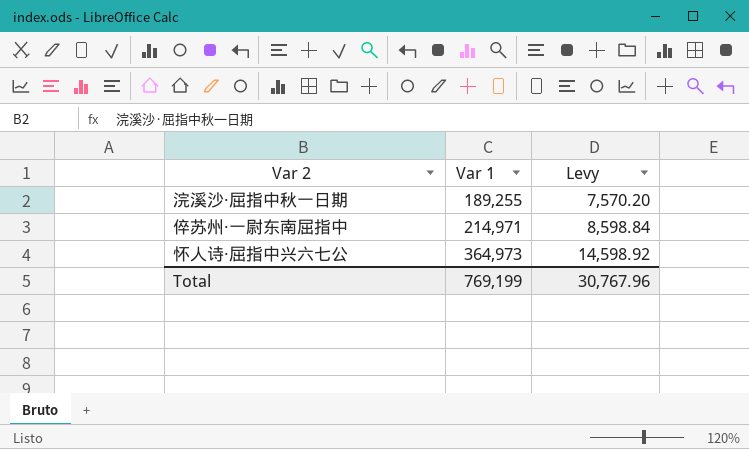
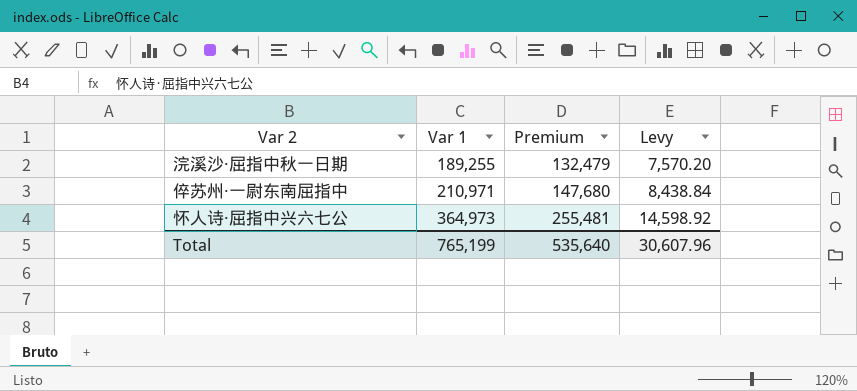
column Premium | formula: none -> [Var 1] * 0.7
倅苏州·一尉东南屈指中 | Var 1: 214,971 -> 210,971
倅苏州·一尉东南屈指中 | Levy: 8,598.84 -> 8,438.84
Total | Var 1: 769,199 -> 765,199
Total | Levy: 30,767.96 -> 30,607.96

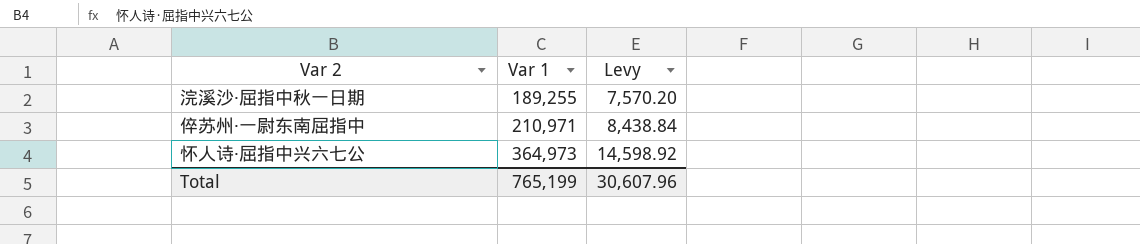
column Premium | formula: [Var 1] * 0.7 -> none

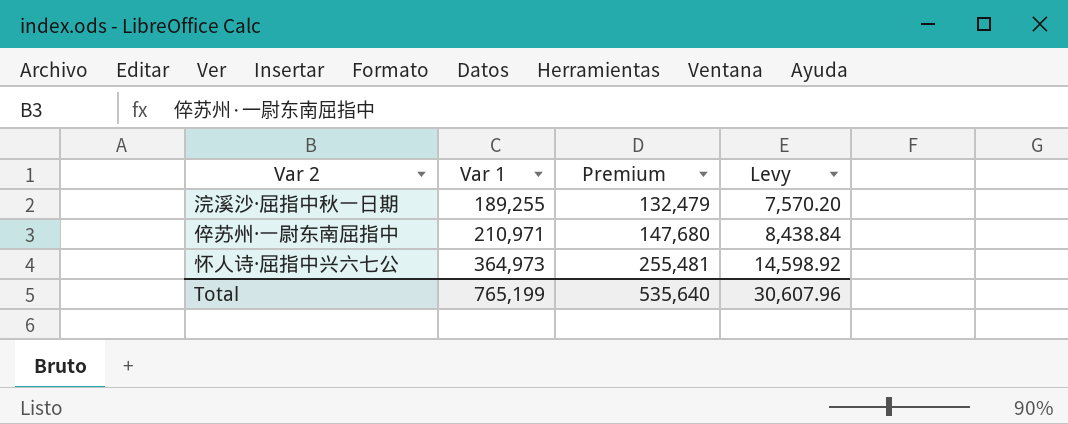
column Premium | formula: none -> [Var 1] * 0.7

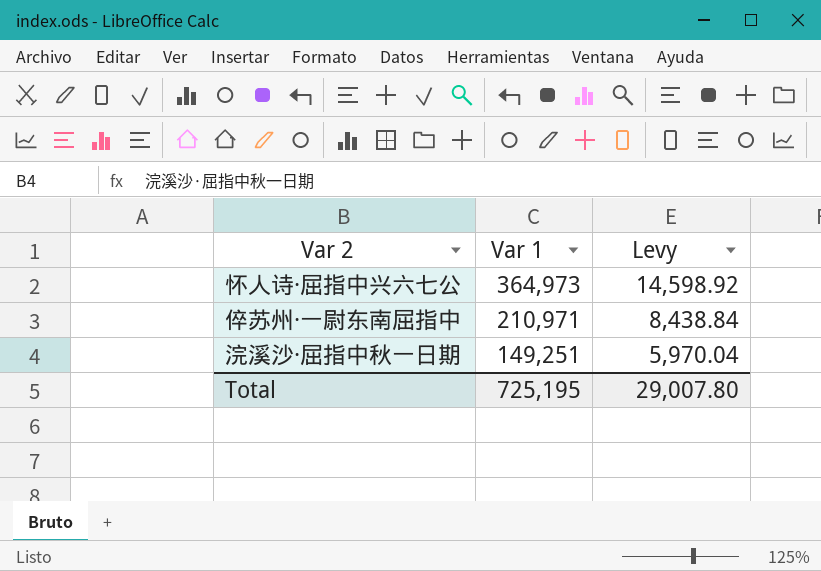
row order: Var 1 ascending -> Var 1 descending
column Premium | formula: [Var 1] * 0.7 -> none
浣溪沙·屈指中秋一日期 | Var 1: 189,255 -> 149,251
浣溪沙·屈指中秋一日期 | Levy: 7,570.20 -> 5,970.04
Total | Var 1: 765,199 -> 725,195
Total | Levy: 30,607.96 -> 29,007.80

